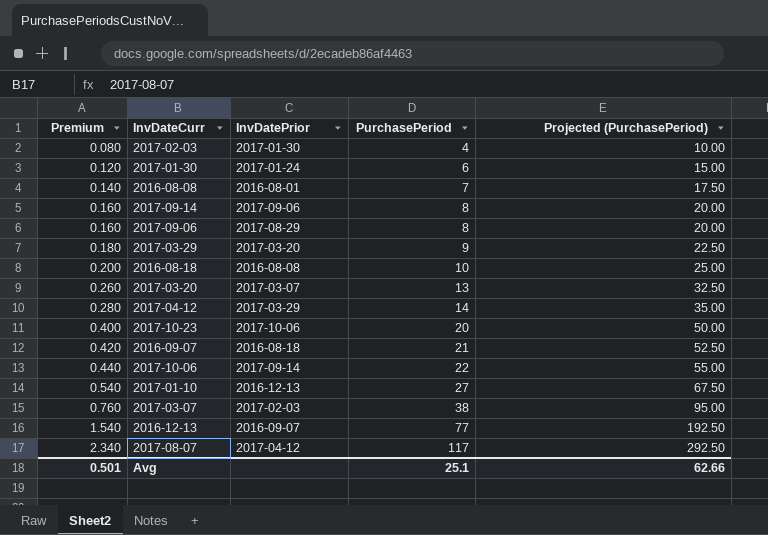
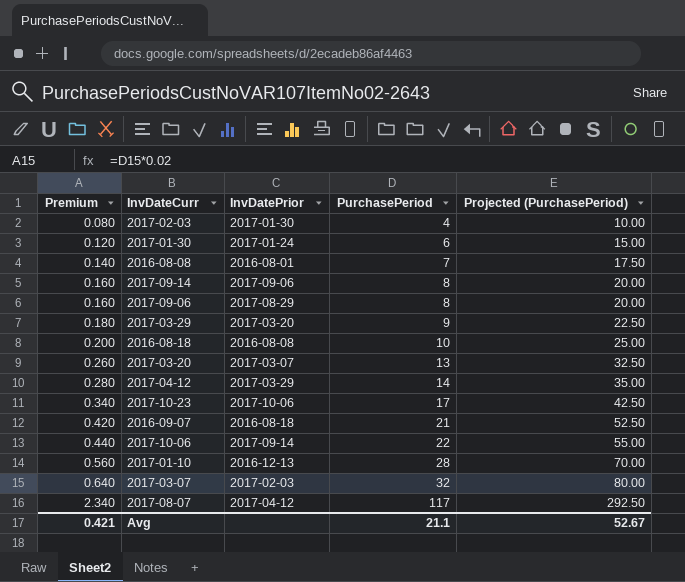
row 2016-12-13: 1.540 | 2016-09-07 | 77 | 192.50 -> none
2017-10-23 | Premium: 0.400 -> 0.340
2017-10-23 | PurchasePeriod: 20 -> 17
2017-10-23 | Projected (PurchasePeriod): 50.00 -> 42.50
2017-01-10 | Premium: 0.540 -> 0.560
2017-01-10 | PurchasePeriod: 27 -> 28
2017-01-10 | Projected (PurchasePeriod): 67.50 -> 70.00
2017-03-07 | Premium: 0.760 -> 0.640
2017-03-07 | PurchasePeriod: 38 -> 32
2017-03-07 | Projected (PurchasePeriod): 95.00 -> 80.00
Avg | Premium: 0.501 -> 0.421
Avg | PurchasePeriod: 25.1 -> 21.1
Avg | Projected (PurchasePeriod): 62.66 -> 52.67

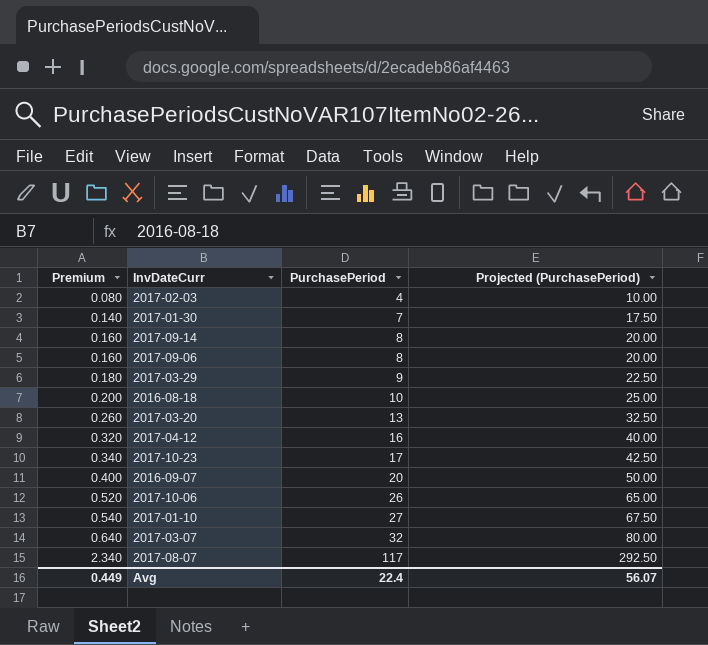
column InvDatePrior | position: 3 -> none
row 2016-08-08: 0.140 | 2016-08-01 | 7 | 17.50 -> none
2017-01-30 | Premium: 0.120 -> 0.140
2017-01-30 | PurchasePeriod: 6 -> 7
2017-01-30 | Projected (PurchasePeriod): 15.00 -> 17.50
2017-04-12 | Premium: 0.280 -> 0.320
2017-04-12 | PurchasePeriod: 14 -> 16
2017-04-12 | Projected (PurchasePeriod): 35.00 -> 40.00
2016-09-07 | Premium: 0.420 -> 0.400
2016-09-07 | PurchasePeriod: 21 -> 20
2016-09-07 | Projected (PurchasePeriod): 52.50 -> 50.00
2017-10-06 | Premium: 0.440 -> 0.520
2017-10-06 | PurchasePeriod: 22 -> 26
2017-10-06 | Projected (PurchasePeriod): 55.00 -> 65.00
2017-01-10 | Premium: 0.560 -> 0.540
2017-01-10 | PurchasePeriod: 28 -> 27
2017-01-10 | Projected (PurchasePeriod): 70.00 -> 67.50
Avg | Premium: 0.421 -> 0.449
Avg | PurchasePeriod: 21.1 -> 22.4
Avg | Projected (PurchasePeriod): 52.67 -> 56.07

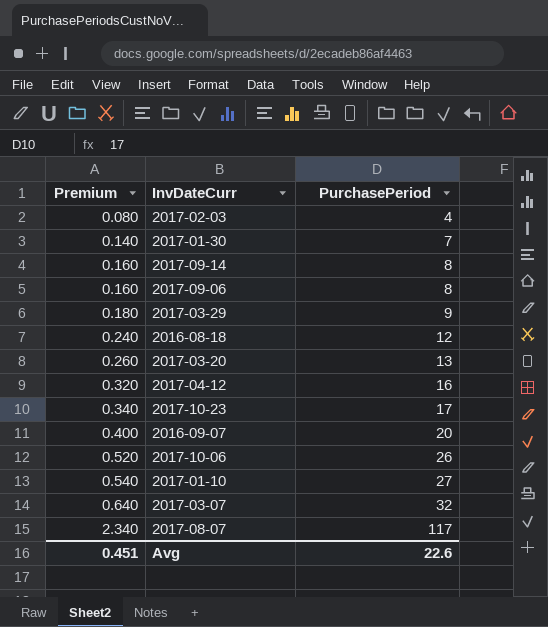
column Projected (PurchasePeriod) | formula: [PurchasePeriod] * 2.5 -> none
2016-08-18 | Premium: 0.200 -> 0.240
2016-08-18 | PurchasePeriod: 10 -> 12
Avg | Premium: 0.449 -> 0.451
Avg | PurchasePeriod: 22.4 -> 22.6

